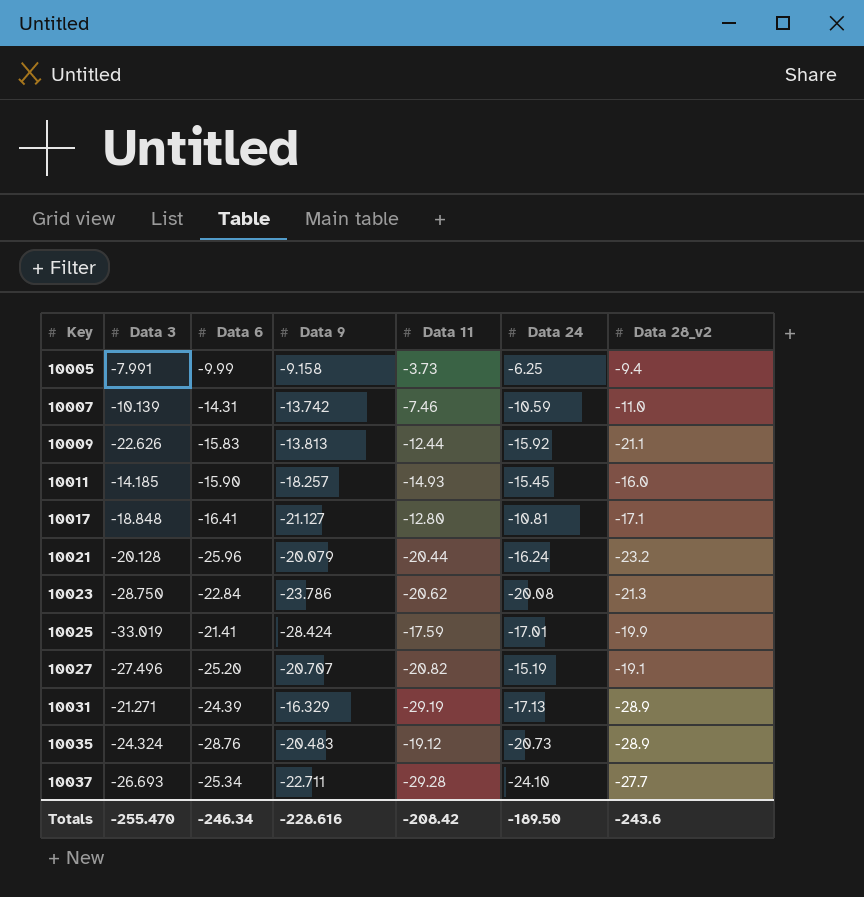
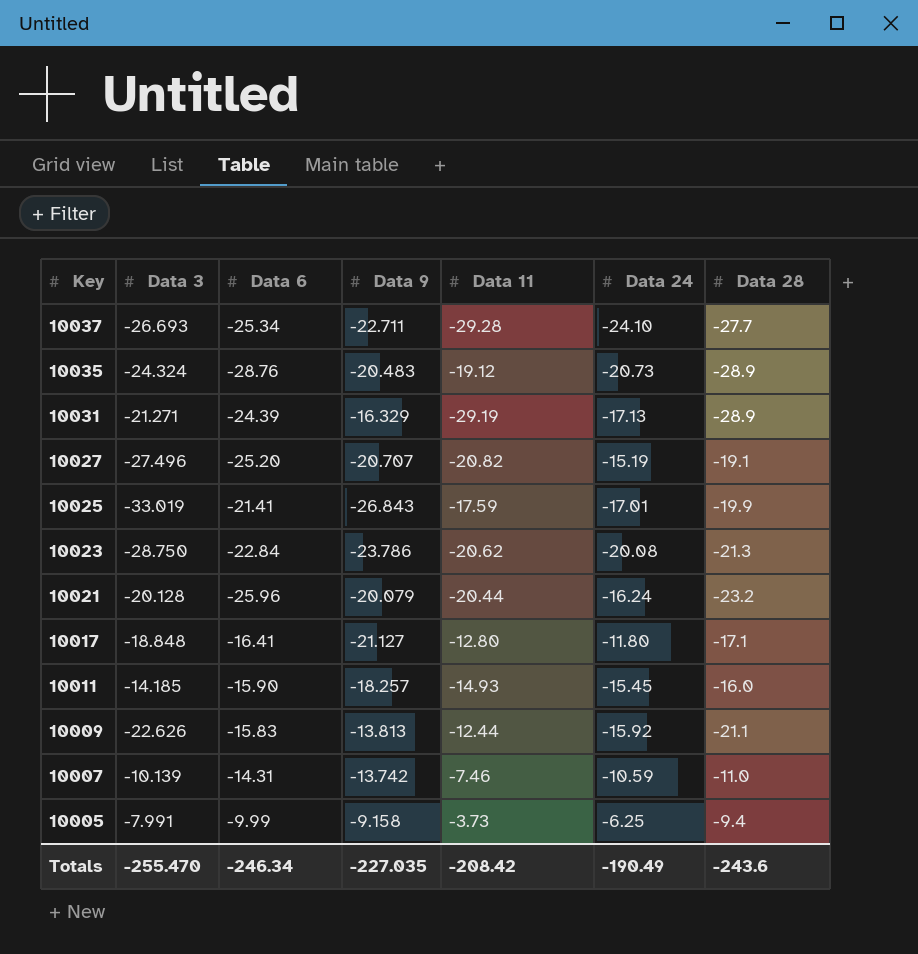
row order: Key ascending -> Key descending
column name: Data 28_v2 -> Data 28
10025 | Data 9: -28.424 -> -26.843
10017 | Data 24: -10.81 -> -11.80
Totals | Data 9: -228.616 -> -227.035
Totals | Data 24: -189.50 -> -190.49

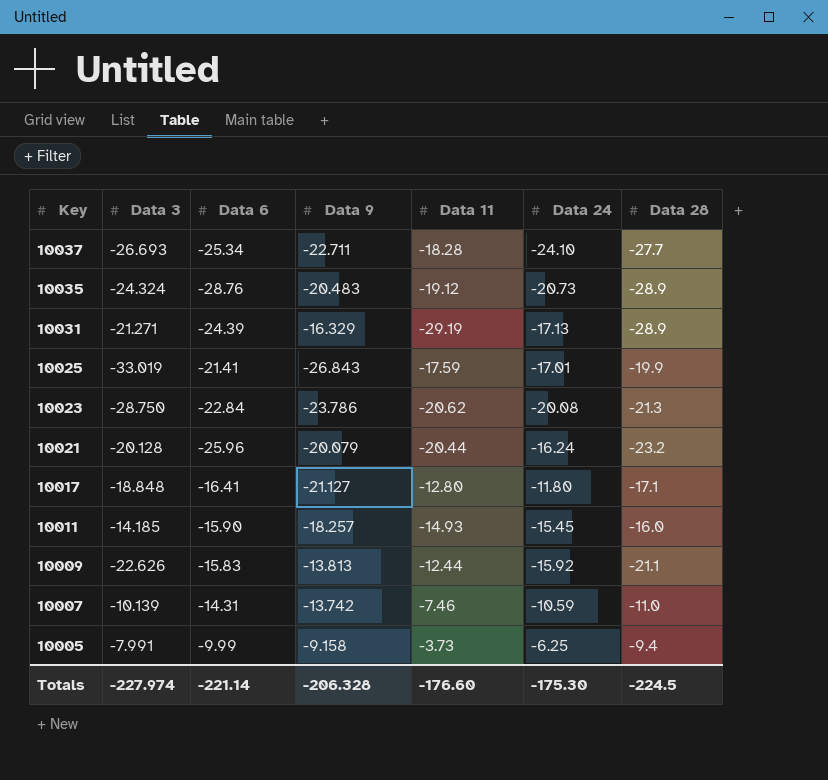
row 10027: -27.496 | -25.20 | -20.707 | -20.82 | -15.19 | -19.1 -> none
10037 | Data 11: -29.28 -> -18.28
Totals | Data 3: -255.470 -> -227.974
Totals | Data 6: -246.34 -> -221.14
Totals | Data 9: -227.035 -> -206.328
Totals | Data 11: -208.42 -> -176.60
Totals | Data 24: -190.49 -> -175.30
Totals | Data 28: -243.6 -> -224.5

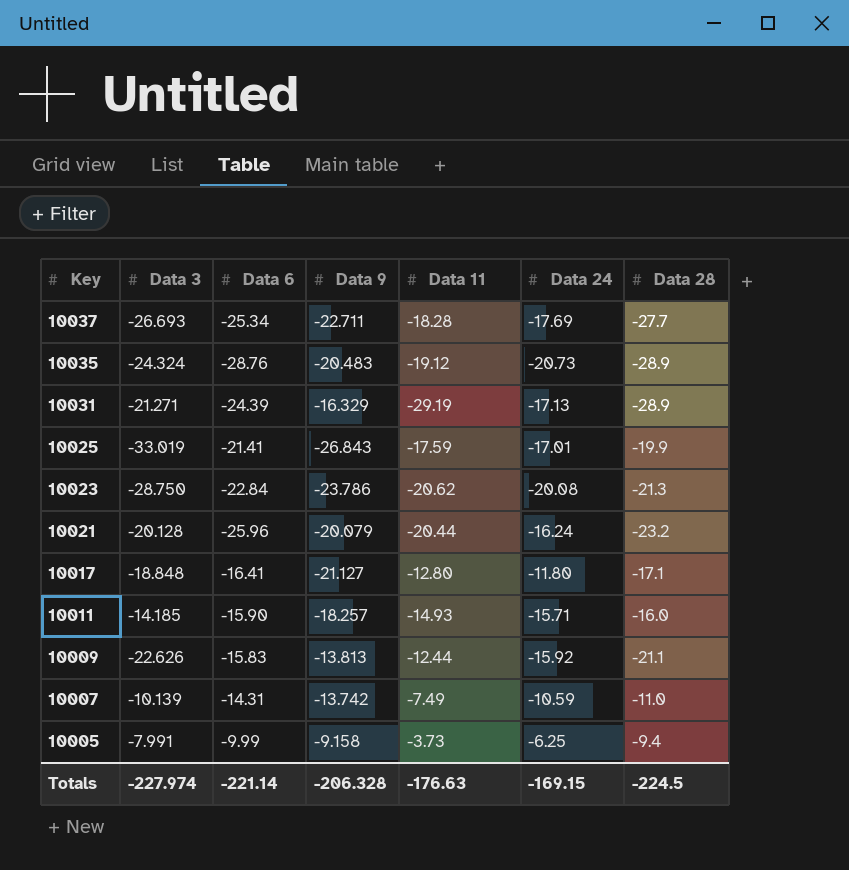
10037 | Data 24: -24.10 -> -17.69
10011 | Data 24: -15.45 -> -15.71
10007 | Data 11: -7.46 -> -7.49
Totals | Data 11: -176.60 -> -176.63
Totals | Data 24: -175.30 -> -169.15

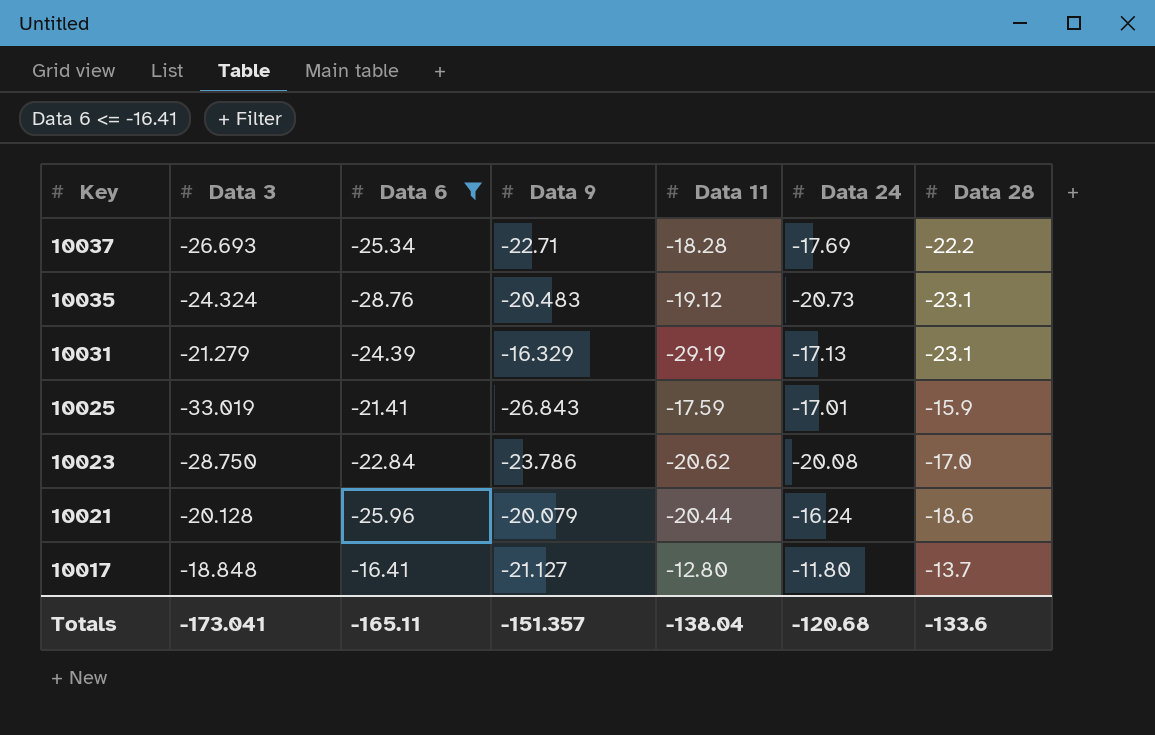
filter: none -> Data 6 <= -16.41
10037 | Data 9: -22.711 -> -22.71
10037 | Data 28: -27.7 -> -22.2
10035 | Data 28: -28.9 -> -23.1
10031 | Data 3: -21.271 -> -21.279
10031 | Data 28: -28.9 -> -23.1
10025 | Data 28: -19.9 -> -15.9
10023 | Data 28: -21.3 -> -17.0
10021 | Data 28: -23.2 -> -18.6
10017 | Data 28: -17.1 -> -13.7
Totals | Data 3: -227.974 -> -173.041
Totals | Data 6: -221.14 -> -165.11
Totals | Data 9: -206.328 -> -151.357
Totals | Data 11: -176.63 -> -138.04
Totals | Data 24: -169.15 -> -120.68
Totals | Data 28: -224.5 -> -133.6

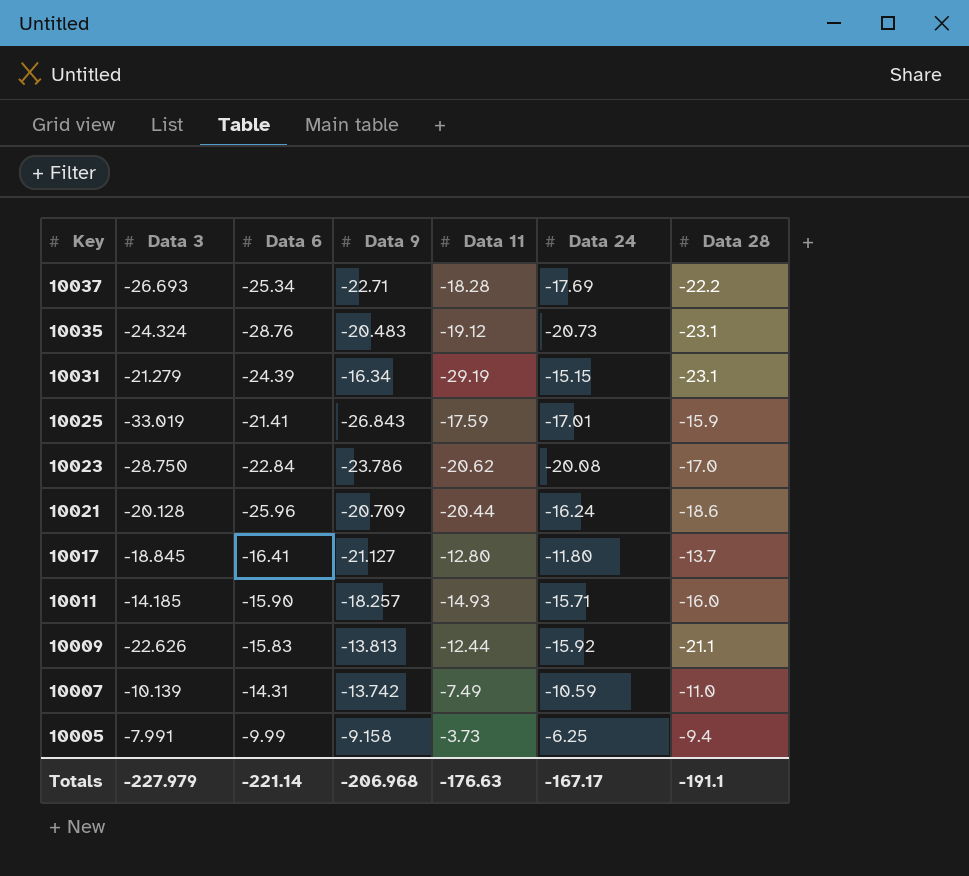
filter: Data 6 <= -16.41 -> none
10031 | Data 9: -16.329 -> -16.34
10031 | Data 24: -17.13 -> -15.15
10021 | Data 9: -20.079 -> -20.709
10017 | Data 3: -18.848 -> -18.845
Totals | Data 3: -173.041 -> -227.979
Totals | Data 6: -165.11 -> -221.14
Totals | Data 9: -151.357 -> -206.968
Totals | Data 11: -138.04 -> -176.63
Totals | Data 24: -120.68 -> -167.17
Totals | Data 28: -133.6 -> -191.1

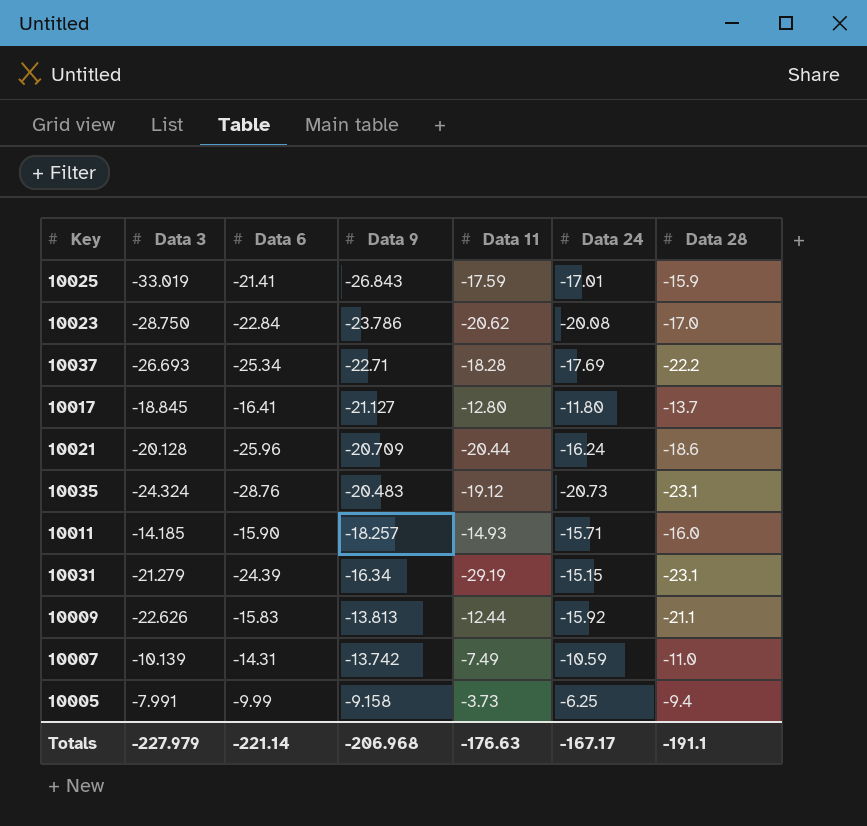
row order: Key descending -> Data 9 ascending

